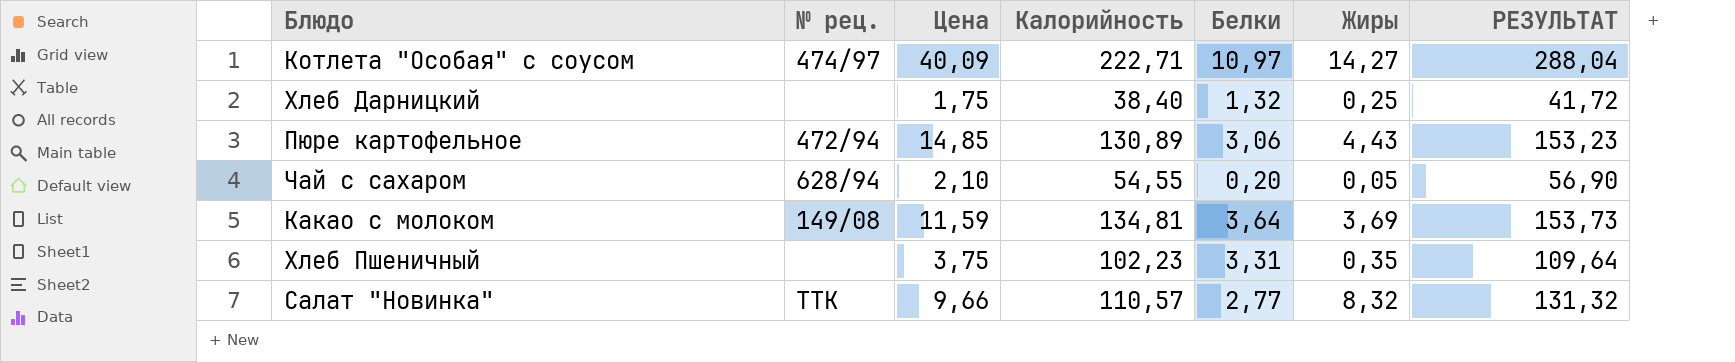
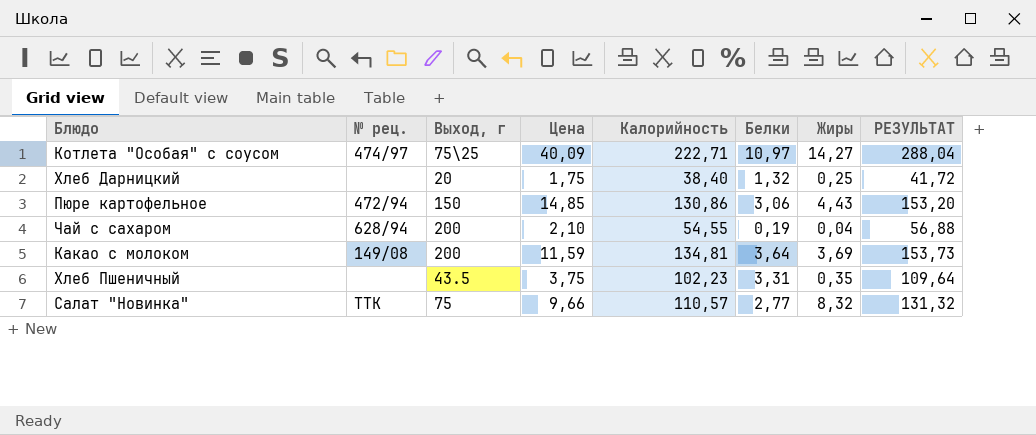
column Выход, г | position: none -> 3
Пюре картофельное | Калорийность: 130,89 -> 130,86
Пюре картофельное | РЕЗУЛЬТАТ: 153,23 -> 153,20
Чай с сахаром | Белки: 0,20 -> 0,19
Чай с сахаром | Жиры: 0,05 -> 0,04
Чай с сахаром | РЕЗУЛЬТАТ: 56,90 -> 56,88

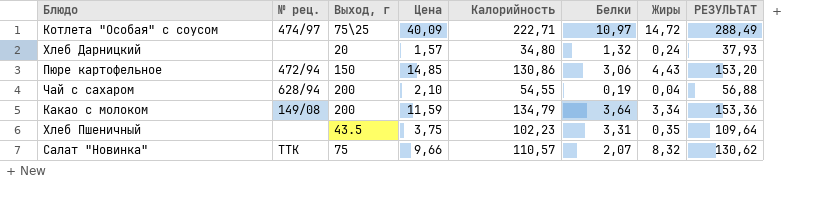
Котлета "Особая" с соусом | Жиры: 14,27 -> 14,72
Котлета "Особая" с соусом | РЕЗУЛЬТАТ: 288,04 -> 288,49
Хлеб Дарницкий | Цена: 1,75 -> 1,57
Хлеб Дарницкий | Калорийность: 38,40 -> 34,80
Хлеб Дарницкий | Жиры: 0,25 -> 0,24
Хлеб Дарницкий | РЕЗУЛЬТАТ: 41,72 -> 37,93
Какао с молоком | Калорийность: 134,81 -> 134,79
Какао с молоком | Жиры: 3,69 -> 3,34
Какао с молоком | РЕЗУЛЬТАТ: 153,73 -> 153,36
Салат "Новинка" | Белки: 2,77 -> 2,07
Салат "Новинка" | РЕЗУЛЬТАТ: 131,32 -> 130,62

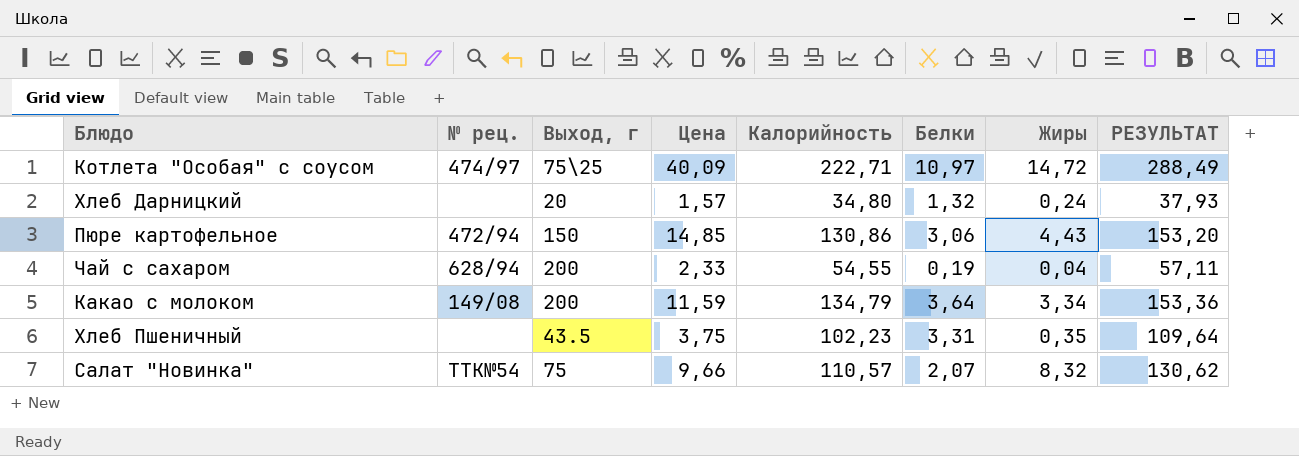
Чай с сахаром | Цена: 2,10 -> 2,33
Чай с сахаром | РЕЗУЛЬТАТ: 56,88 -> 57,11
Салат "Новинка" | № рец.: ТТК -> ТТК№54

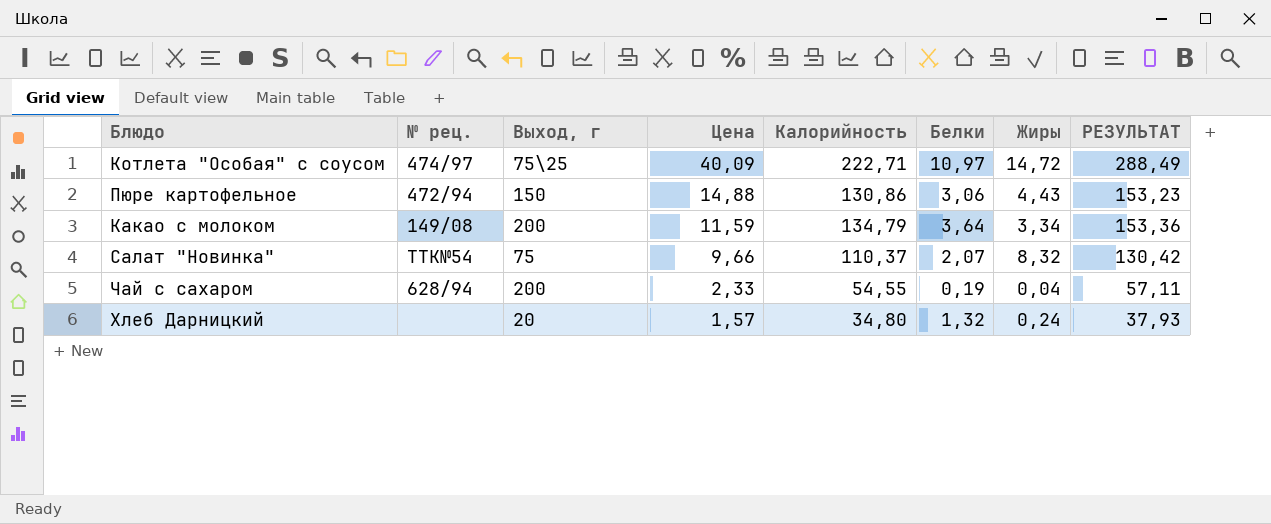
row order: none -> Цена descending
row Хлеб Пшеничный: none | 43.5 | 3,75 | 102,23 | 3,31 | 0,35 | 109,64 -> none
Пюре картофельное | Цена: 14,85 -> 14,88
Пюре картофельное | РЕЗУЛЬТАТ: 153,20 -> 153,23
Салат "Новинка" | Калорийность: 110,57 -> 110,37
Салат "Новинка" | РЕЗУЛЬТАТ: 130,62 -> 130,42

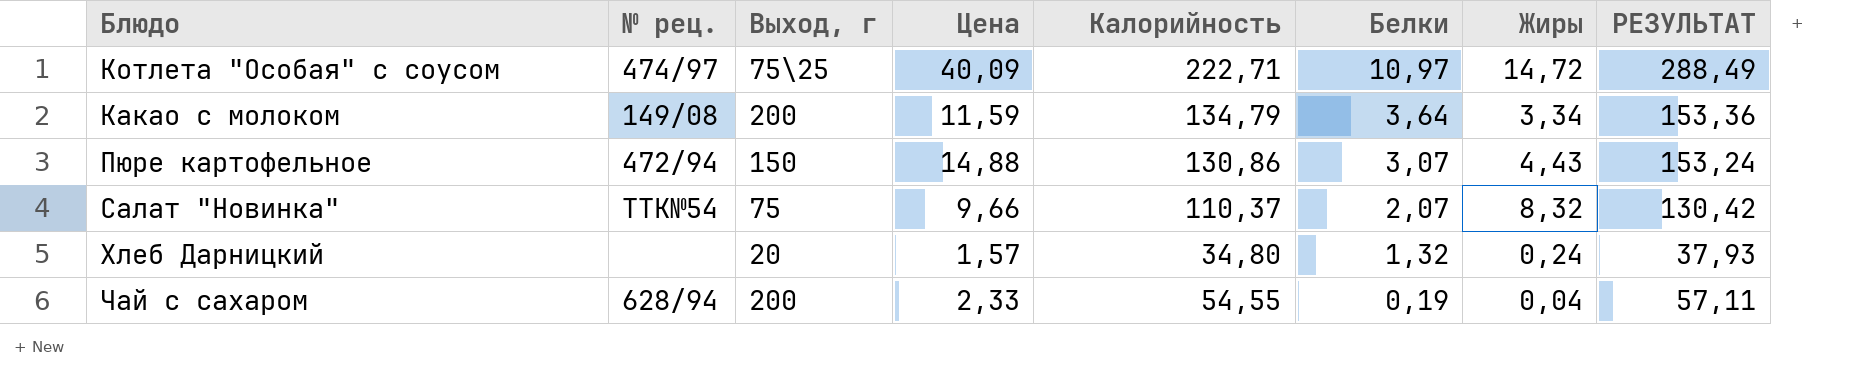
row order: Цена descending -> Белки descending
Пюре картофельное | Белки: 3,06 -> 3,07
Пюре картофельное | РЕЗУЛЬТАТ: 153,23 -> 153,24

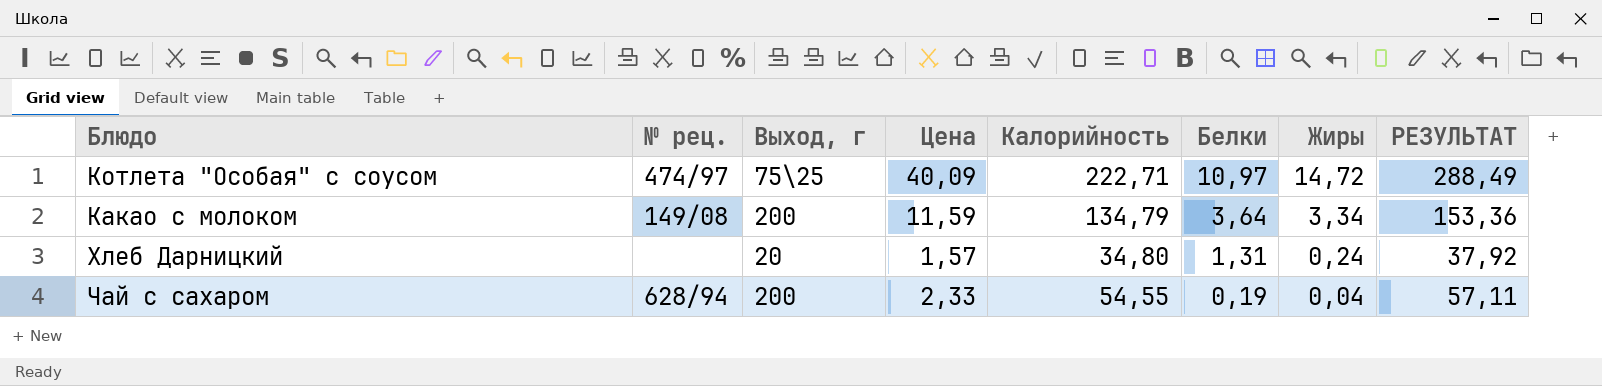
row Пюре картофельное: 472/94 | 150 | 14,88 | 130,86 | 3,07 | 4,43 | 153,24 -> none
row Салат "Новинка": ТТК№54 | 75 | 9,66 | 110,37 | 2,07 | 8,32 | 130,42 -> none
Хлеб Дарницкий | Белки: 1,32 -> 1,31
Хлеб Дарницкий | РЕЗУЛЬТАТ: 37,93 -> 37,92

